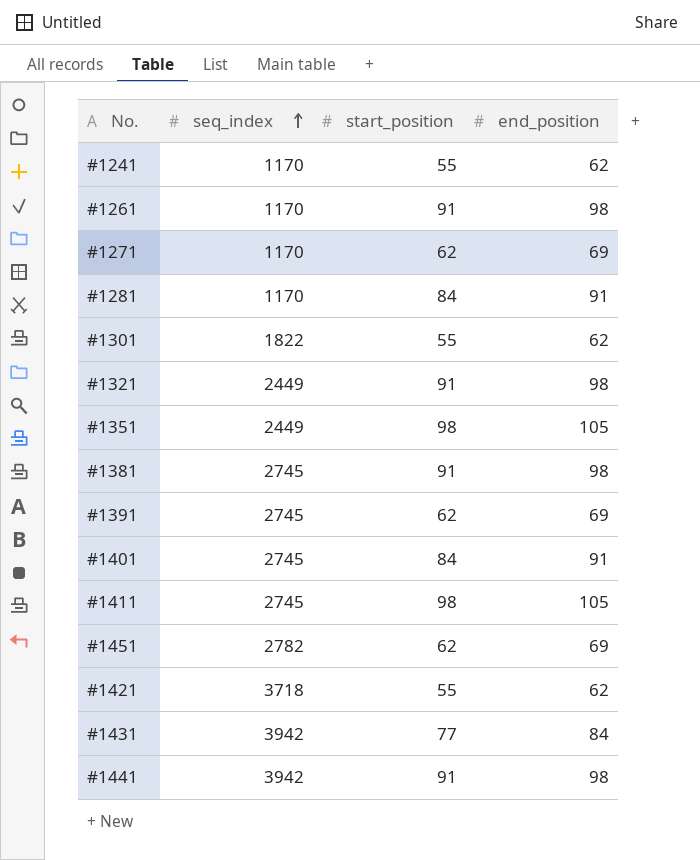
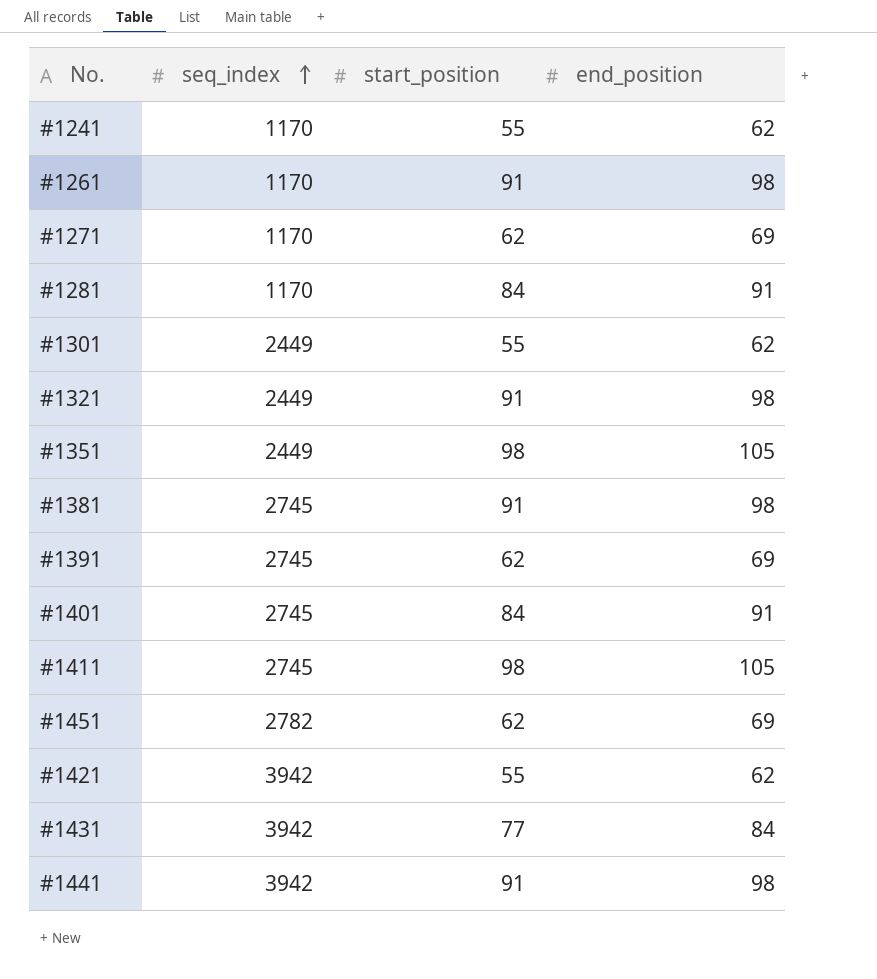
#1301 | seq_index: 1822 -> 2449
#1421 | seq_index: 3718 -> 3942

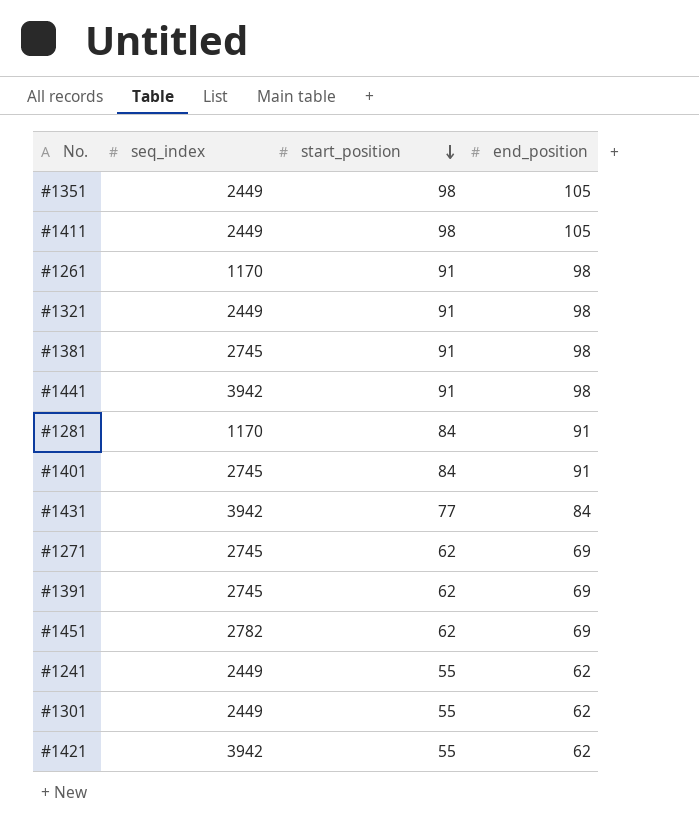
row order: seq_index ascending -> start_position descending
#1411 | seq_index: 2745 -> 2449
#1271 | seq_index: 1170 -> 2745
#1241 | seq_index: 1170 -> 2449

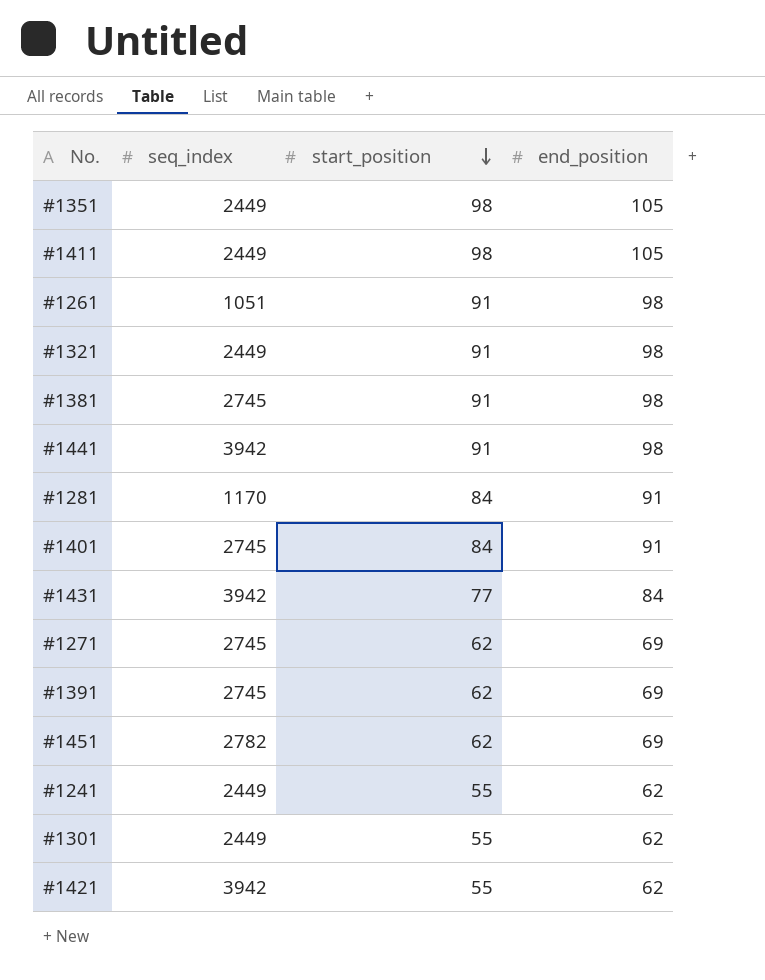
#1261 | seq_index: 1170 -> 1051

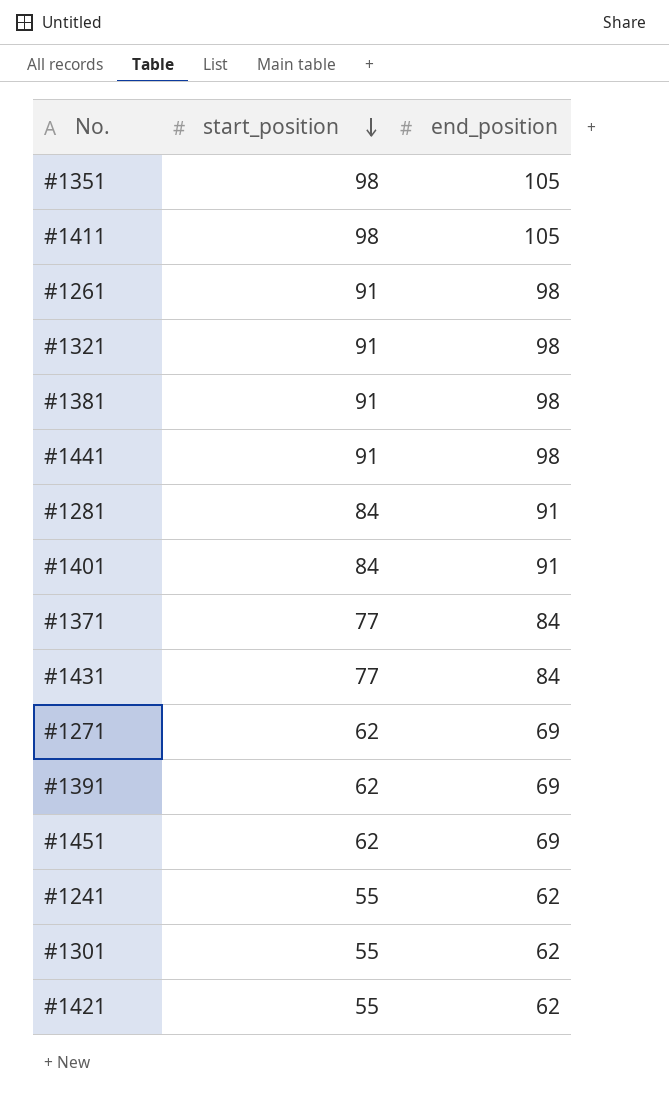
column seq_index | position: 2 -> none
row #1371: none -> 77 | 84

